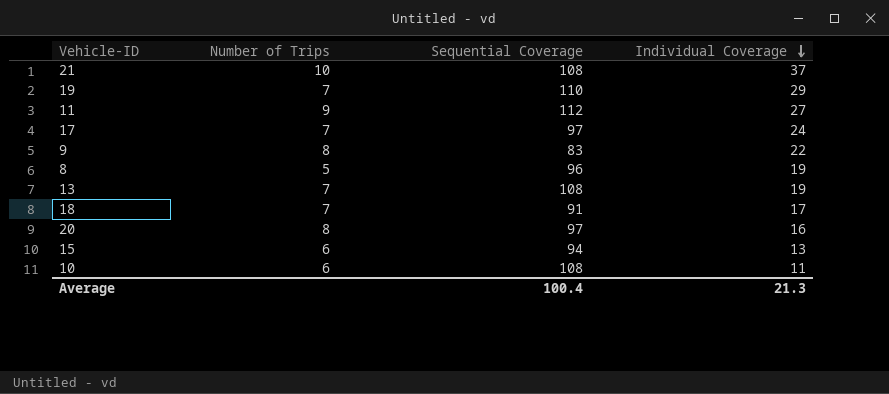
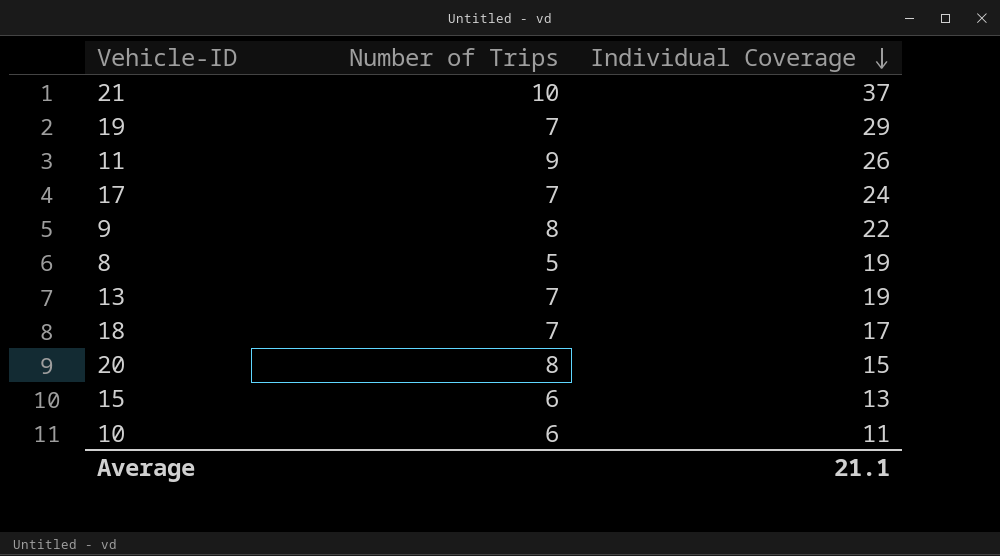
column Sequential Coverage | position: 3 -> none
11 | Individual Coverage: 27 -> 26
20 | Individual Coverage: 16 -> 15
Average | Individual Coverage: 21.3 -> 21.1

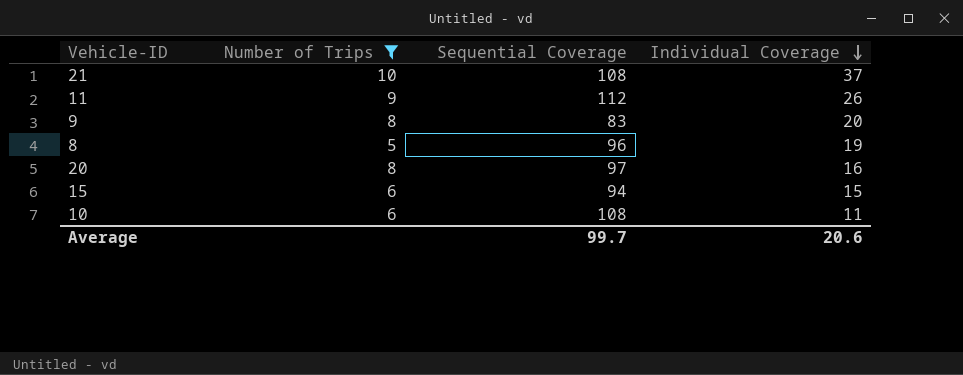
filter: none -> Number of Trips != 7
column Sequential Coverage | position: none -> 3
9 | Individual Coverage: 22 -> 20
20 | Individual Coverage: 15 -> 16
15 | Individual Coverage: 13 -> 15
Average | Individual Coverage: 21.1 -> 20.6

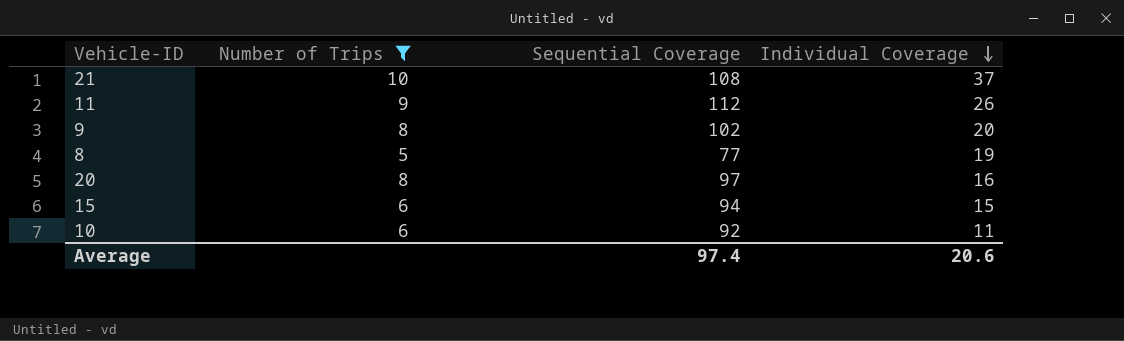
9 | Sequential Coverage: 83 -> 102
8 | Sequential Coverage: 96 -> 77
10 | Sequential Coverage: 108 -> 92
Average | Sequential Coverage: 99.7 -> 97.4

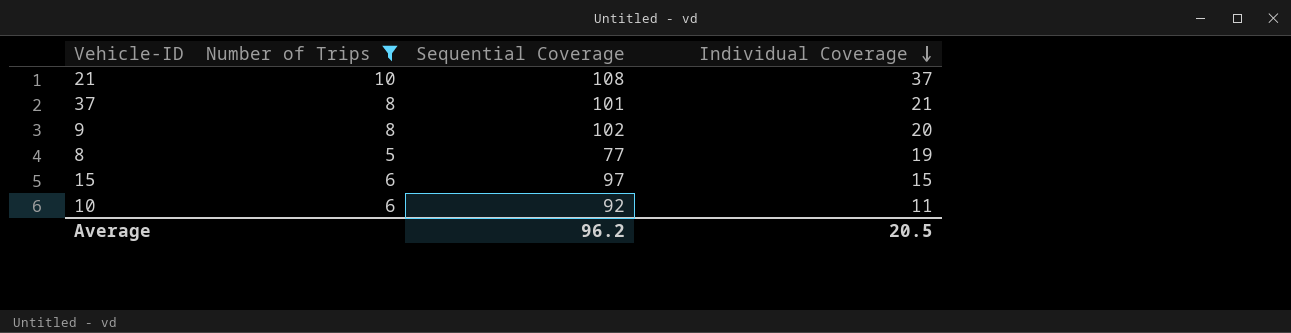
row 11: 9 | 112 | 26 -> none
row 20: 8 | 97 | 16 -> none
row 37: none -> 8 | 101 | 21
15 | Sequential Coverage: 94 -> 97
Average | Sequential Coverage: 97.4 -> 96.2
Average | Individual Coverage: 20.6 -> 20.5

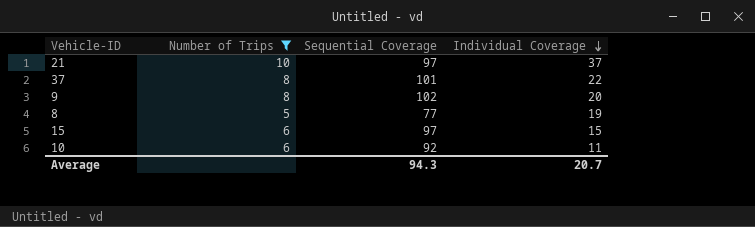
21 | Sequential Coverage: 108 -> 97
37 | Individual Coverage: 21 -> 22
Average | Sequential Coverage: 96.2 -> 94.3
Average | Individual Coverage: 20.5 -> 20.7

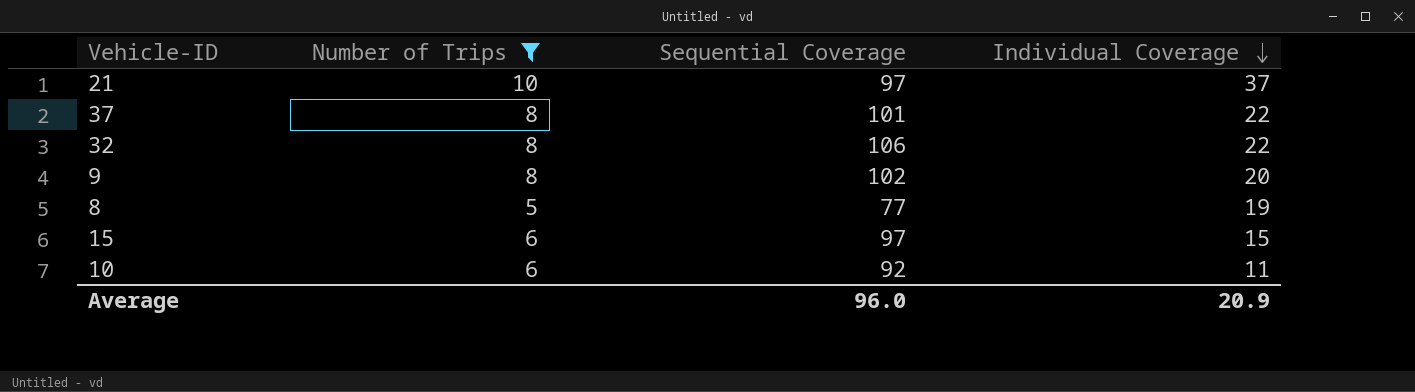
row 32: none -> 8 | 106 | 22
Average | Sequential Coverage: 94.3 -> 96.0
Average | Individual Coverage: 20.7 -> 20.9

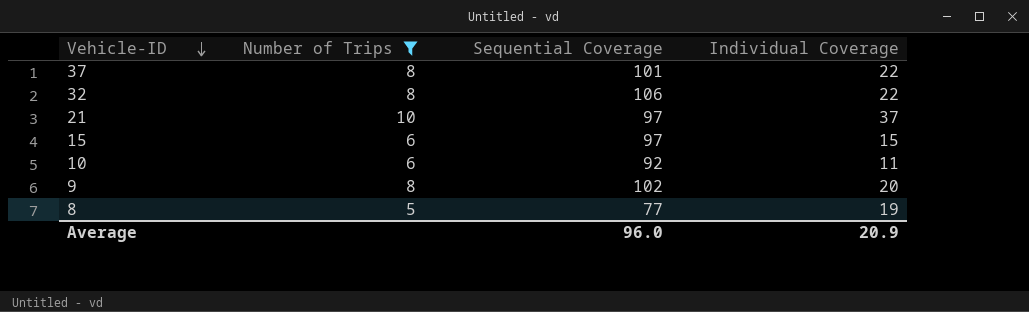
row order: Individual Coverage descending -> Vehicle-ID descending

